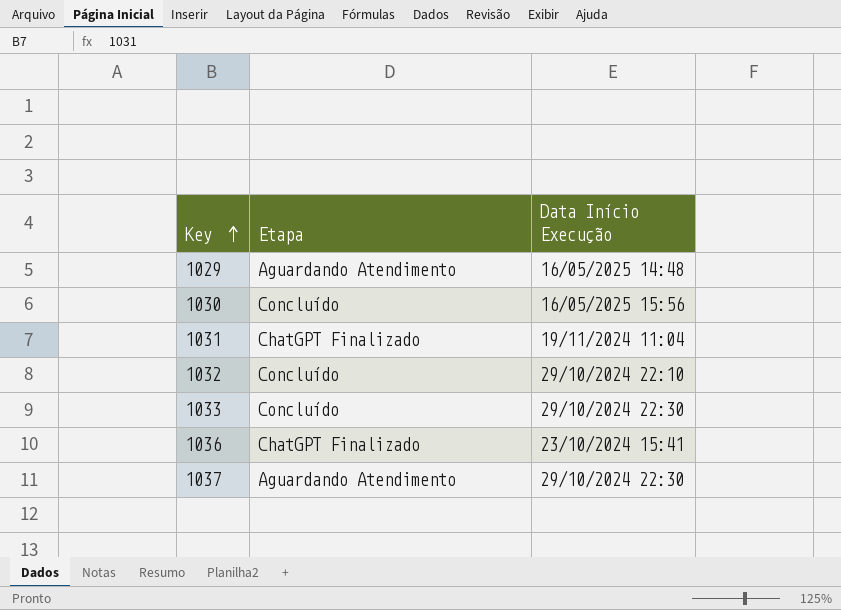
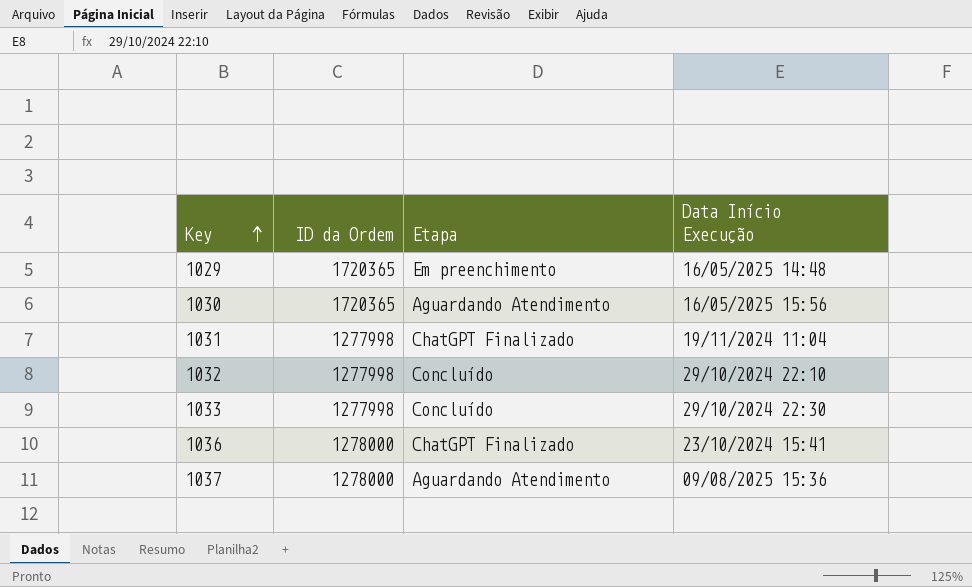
column ID da Ordem | position: none -> 2
1029 | Etapa: Aguardando Atendimento -> Em preenchimento
1030 | Etapa: Concluído -> Aguardando Atendimento
1037 | Data Início Execução: 29/10/2024 22:30 -> 09/08/2025 15:36

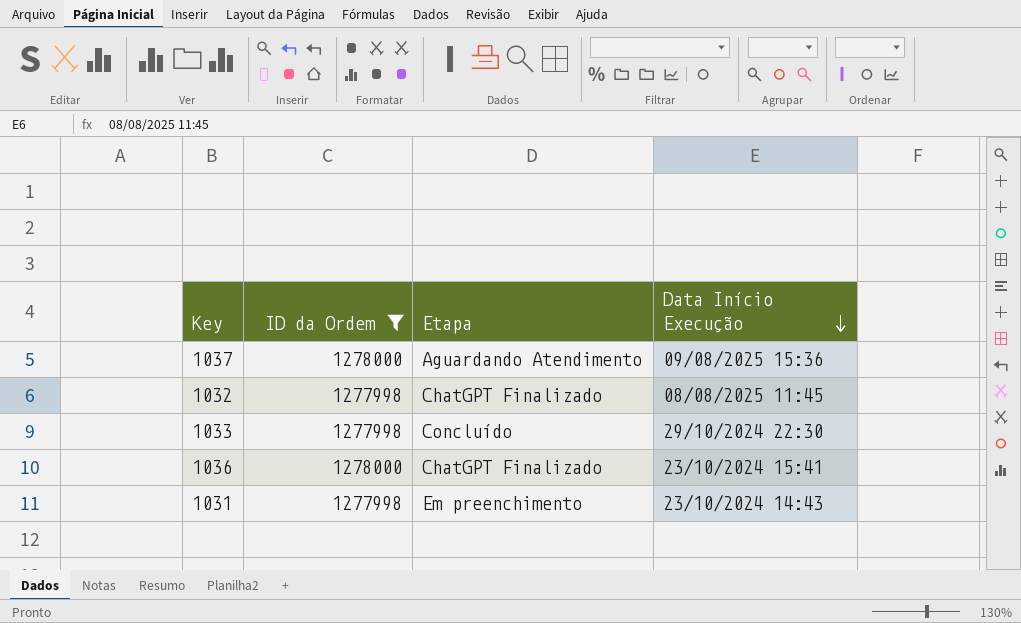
filter: none -> ID da Ordem != 1720365
row order: Key ascending -> Data Início Execução descending
1032 | Etapa: Concluído -> ChatGPT Finalizado
1032 | Data Início Execução: 29/10/2024 22:10 -> 08/08/2025 11:45
1031 | Etapa: ChatGPT Finalizado -> Em preenchimento
1031 | Data Início Execução: 19/11/2024 11:04 -> 23/10/2024 14:43

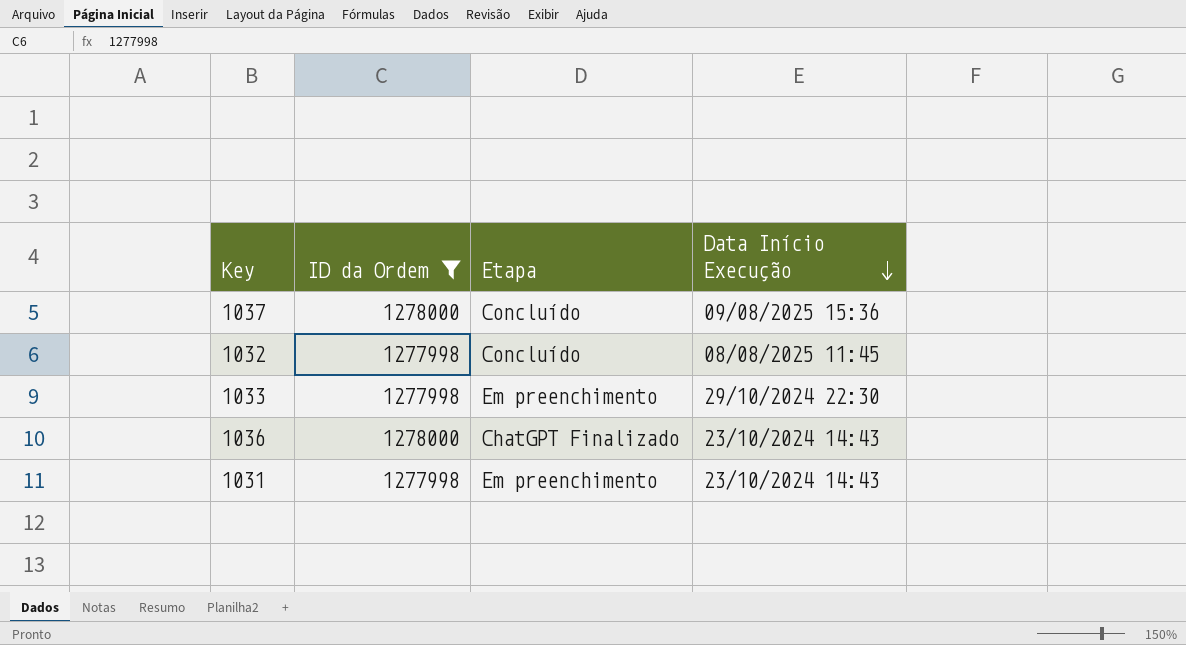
1037 | Etapa: Aguardando Atendimento -> Concluído
1032 | Etapa: ChatGPT Finalizado -> Concluído
1033 | Etapa: Concluído -> Em preenchimento
1036 | Data Início Execução: 23/10/2024 15:41 -> 23/10/2024 14:43

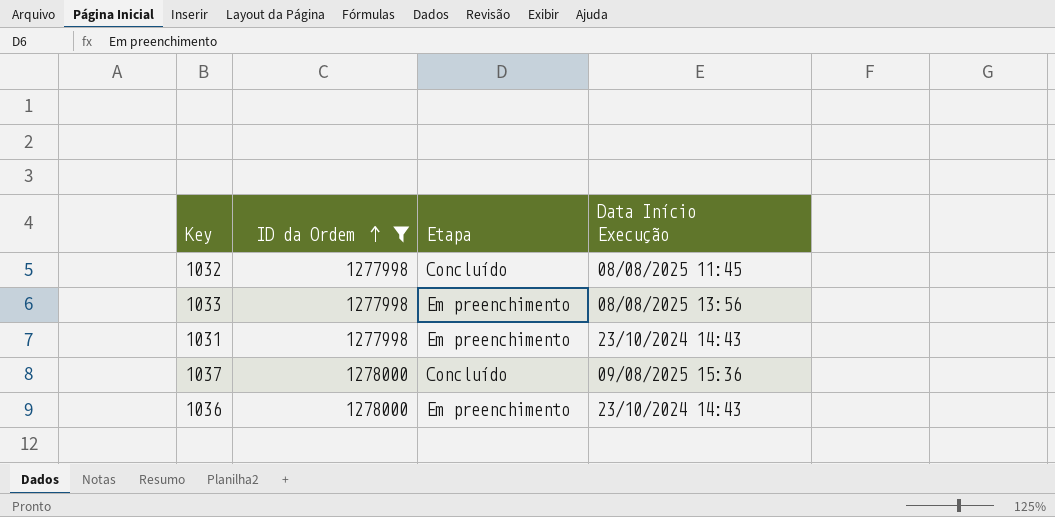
row order: Data Início Execução descending -> ID da Ordem ascending
1033 | Data Início Execução: 29/10/2024 22:30 -> 08/08/2025 13:56
1036 | Etapa: ChatGPT Finalizado -> Em preenchimento

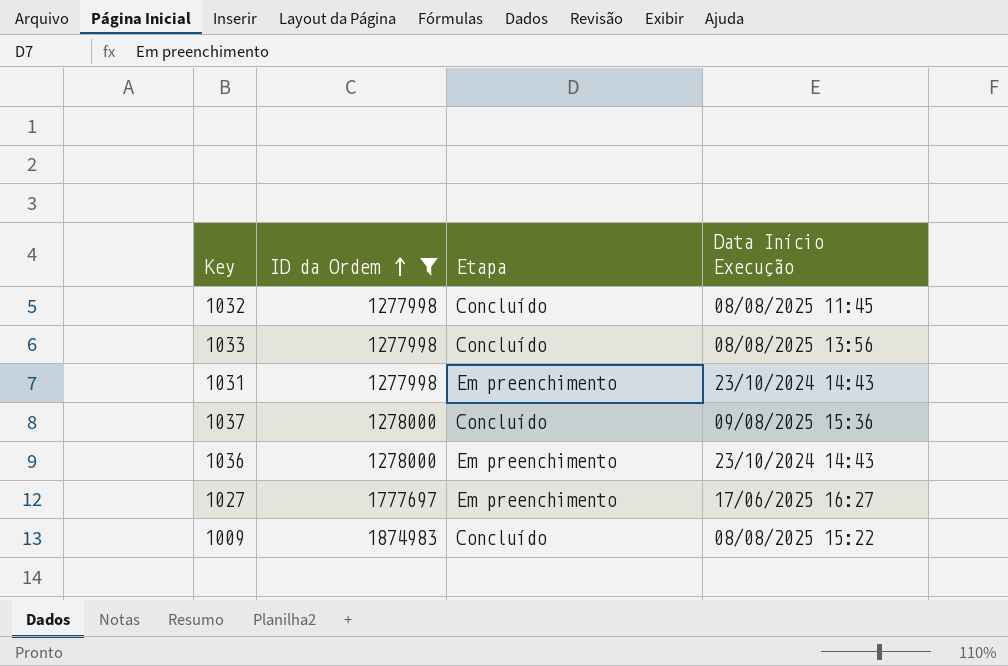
1033 | Etapa: Em preenchimento -> Concluído
row 1027: none -> 1777697 | Em preenchimento | 17/06/2025 16:27
row 1009: none -> 1874983 | Concluído | 08/08/2025 15:22

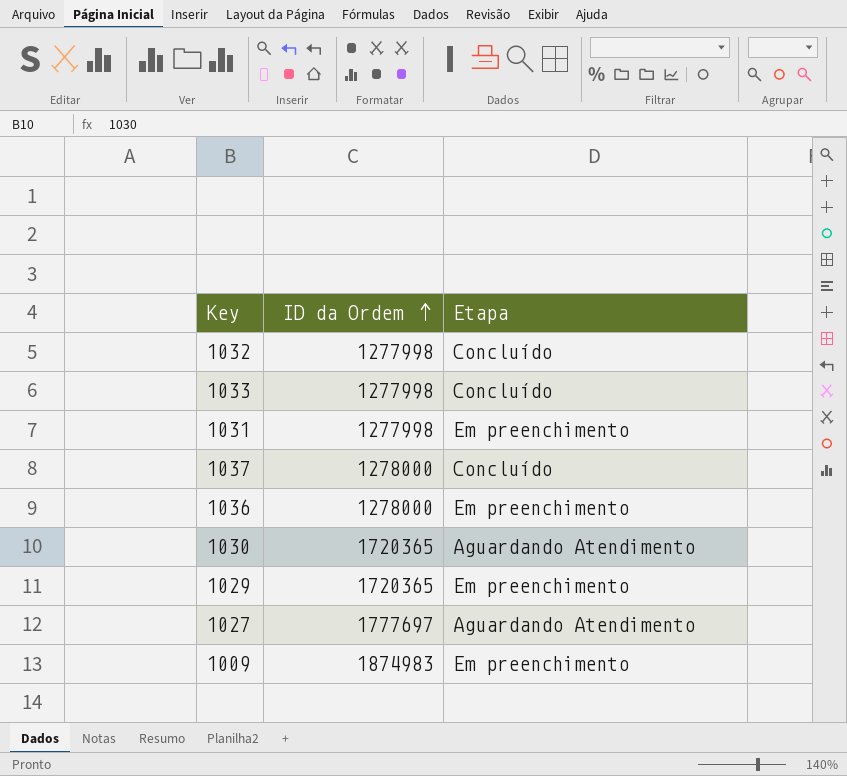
filter: ID da Ordem != 1720365 -> none
column Data Início Execução | position: 4 -> none
1027 | Etapa: Em preenchimento -> Aguardando Atendimento
1009 | Etapa: Concluído -> Em preenchimento

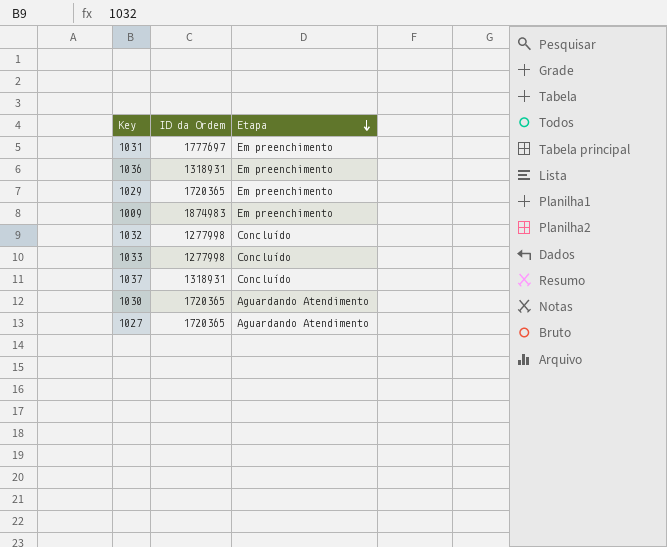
row order: ID da Ordem ascending -> Etapa descending
1031 | ID da Ordem: 1277998 -> 1777697
1036 | ID da Ordem: 1278000 -> 1318931
1037 | ID da Ordem: 1278000 -> 1318931
1027 | ID da Ordem: 1777697 -> 1720365

